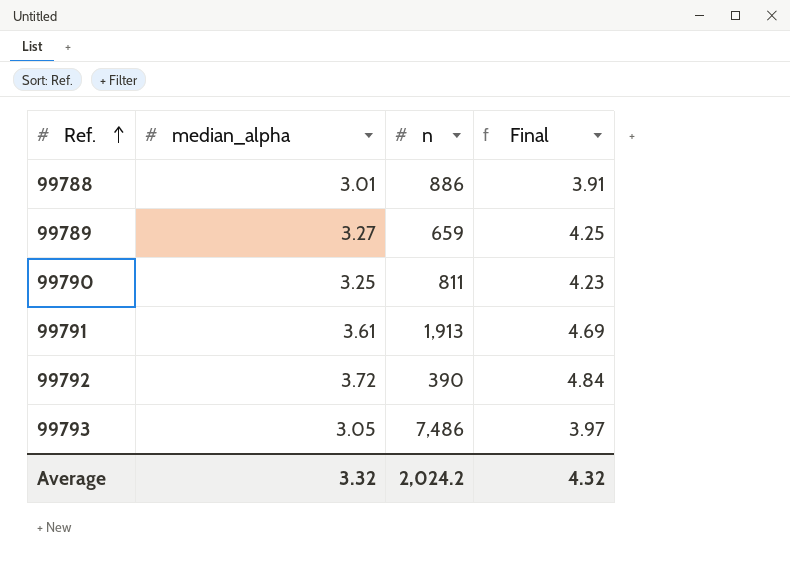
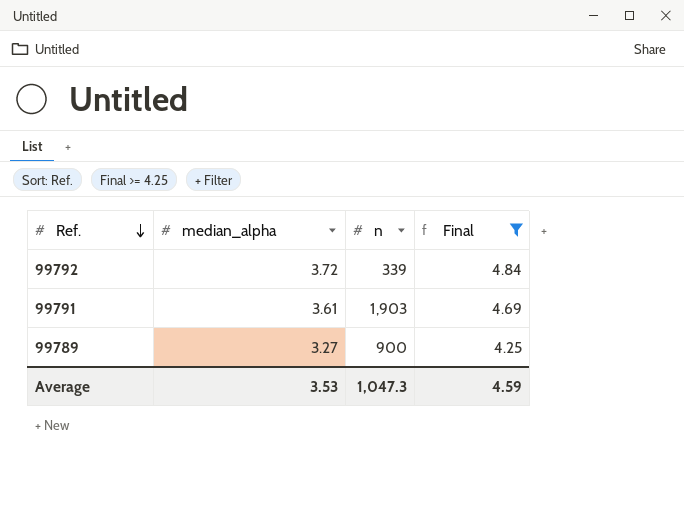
filter: none -> Final >= 4.25
row order: Ref. ascending -> Ref. descending
99792 | n: 390 -> 339
99791 | n: 1,913 -> 1,903
99789 | n: 659 -> 900
Average | median_alpha: 3.32 -> 3.53
Average | n: 2,024.2 -> 1,047.3
Average | Final: 4.32 -> 4.59

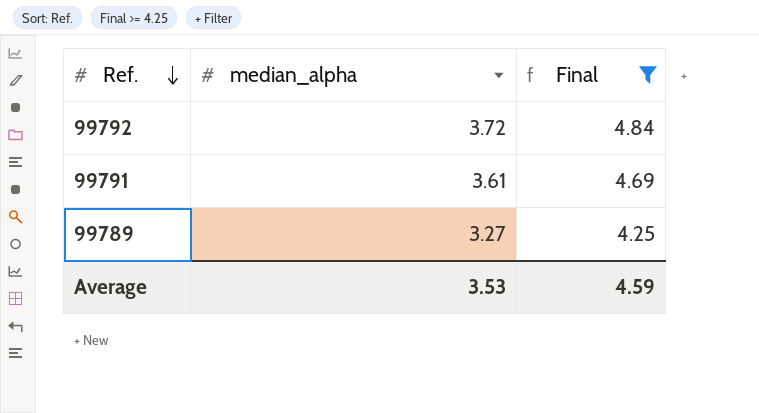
column n | position: 3 -> none

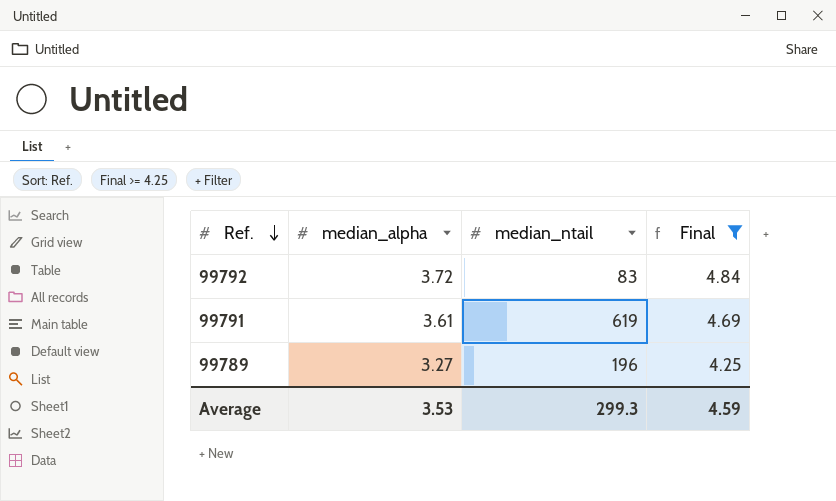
column median_ntail | position: none -> 3

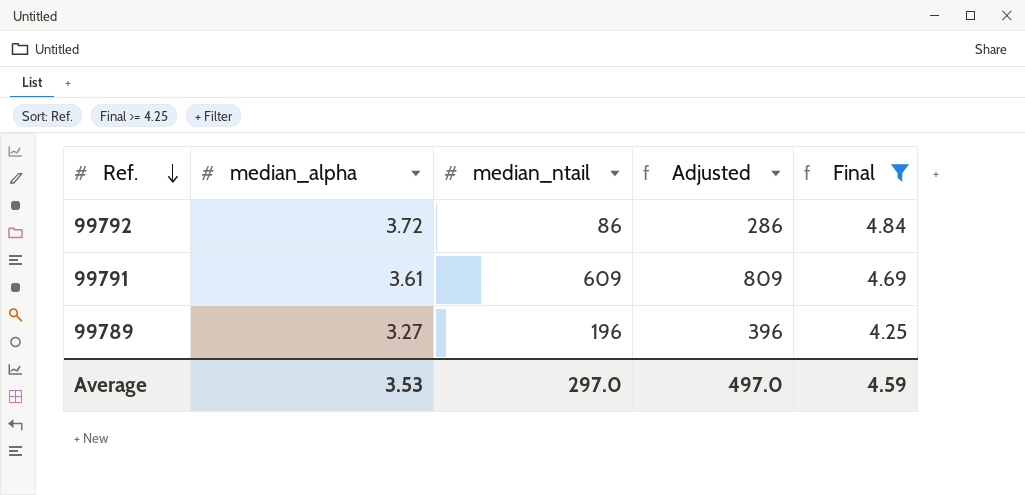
column Adjusted | formula: none -> [median_ntail] + 200
99792 | median_ntail: 83 -> 86
99791 | median_ntail: 619 -> 609
Average | median_ntail: 299.3 -> 297.0

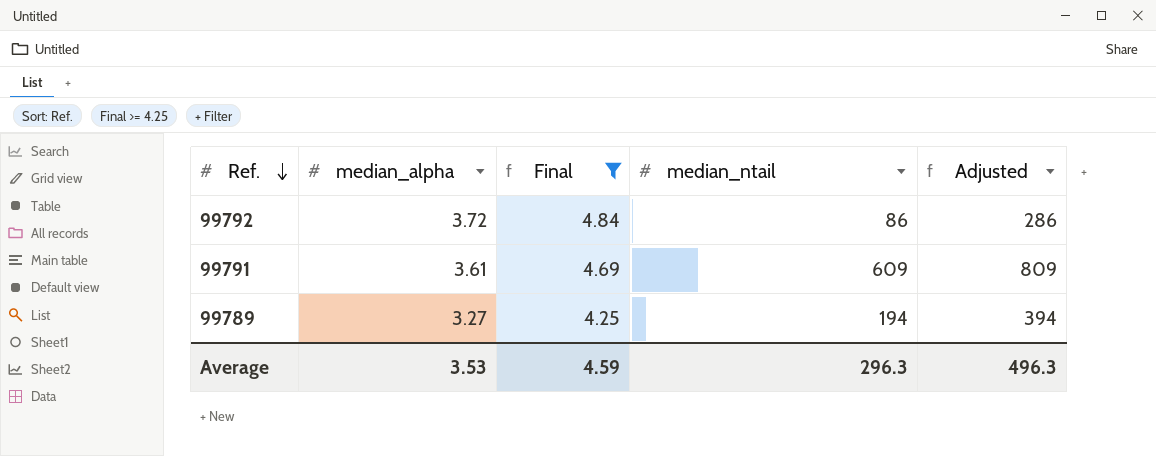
column Final | position: 5 -> 3
99789 | median_ntail: 196 -> 194
99789 | Adjusted: 396 -> 394
Average | median_ntail: 297.0 -> 296.3
Average | Adjusted: 497.0 -> 496.3

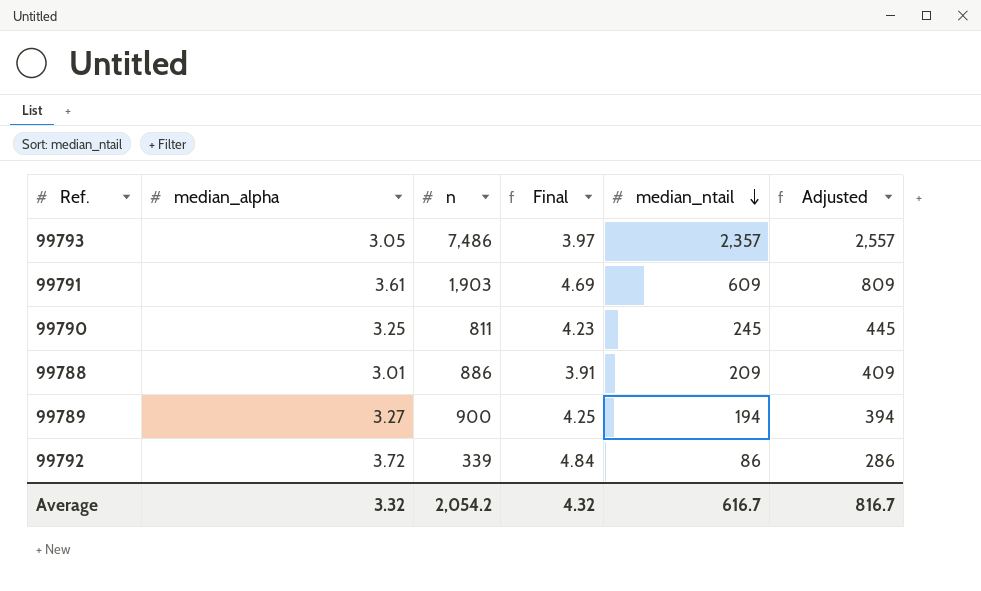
filter: Final >= 4.25 -> none
row order: Ref. descending -> median_ntail descending
column n | position: none -> 3
Average | median_alpha: 3.53 -> 3.32
Average | Final: 4.59 -> 4.32
Average | median_ntail: 296.3 -> 616.7
Average | Adjusted: 496.3 -> 816.7

